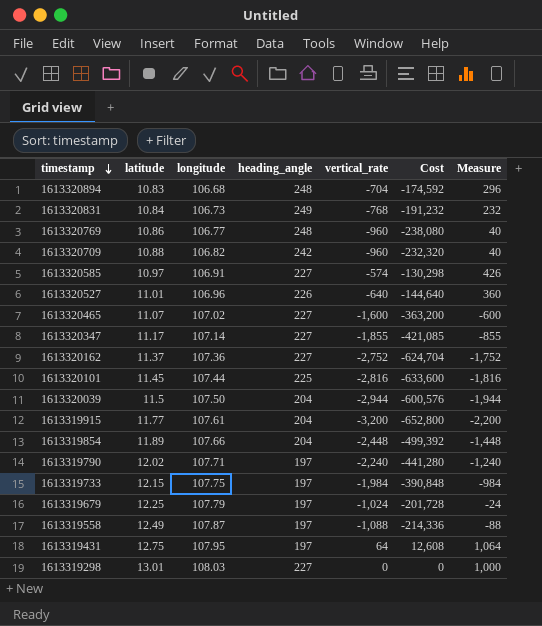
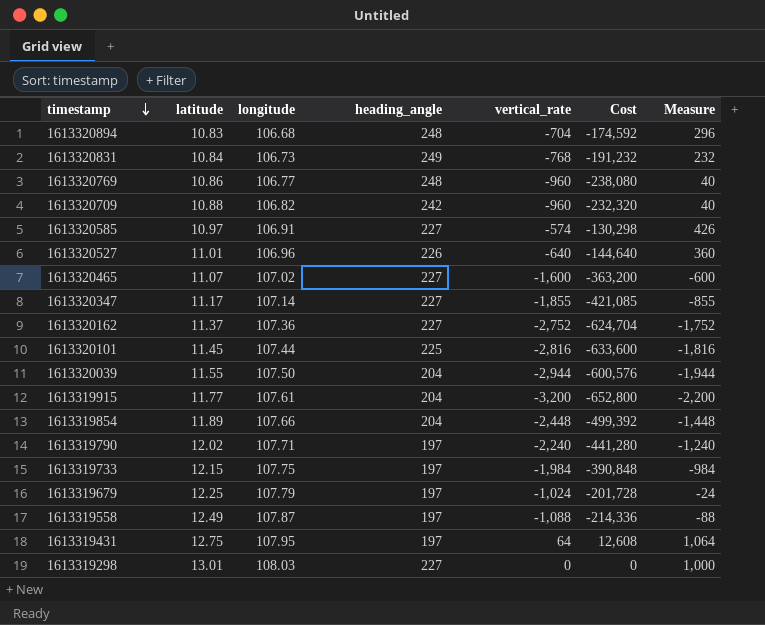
1613320039 | latitude: 11.5 -> 11.55

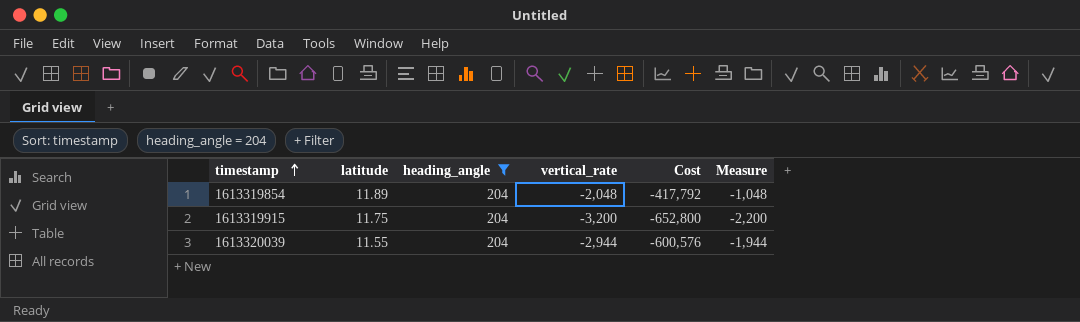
filter: none -> heading_angle = 204
row order: timestamp descending -> timestamp ascending
column longitude | position: 3 -> none
1613319854 | vertical_rate: -2,448 -> -2,048
1613319854 | Cost: -499,392 -> -417,792
1613319854 | Measure: -1,448 -> -1,048
1613319915 | latitude: 11.77 -> 11.75

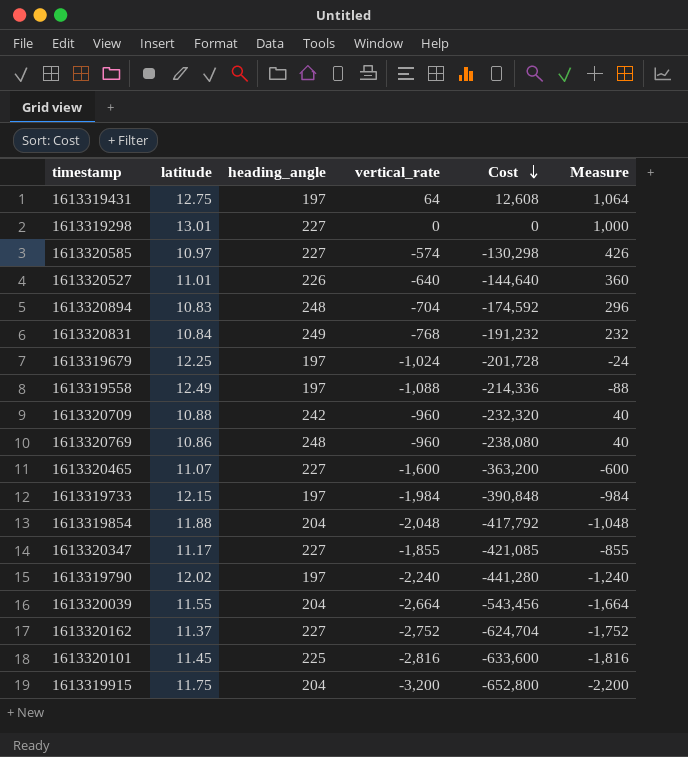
filter: heading_angle = 204 -> none
row order: timestamp ascending -> Cost descending
1613319854 | latitude: 11.89 -> 11.88
1613320039 | vertical_rate: -2,944 -> -2,664
1613320039 | Cost: -600,576 -> -543,456
1613320039 | Measure: -1,944 -> -1,664

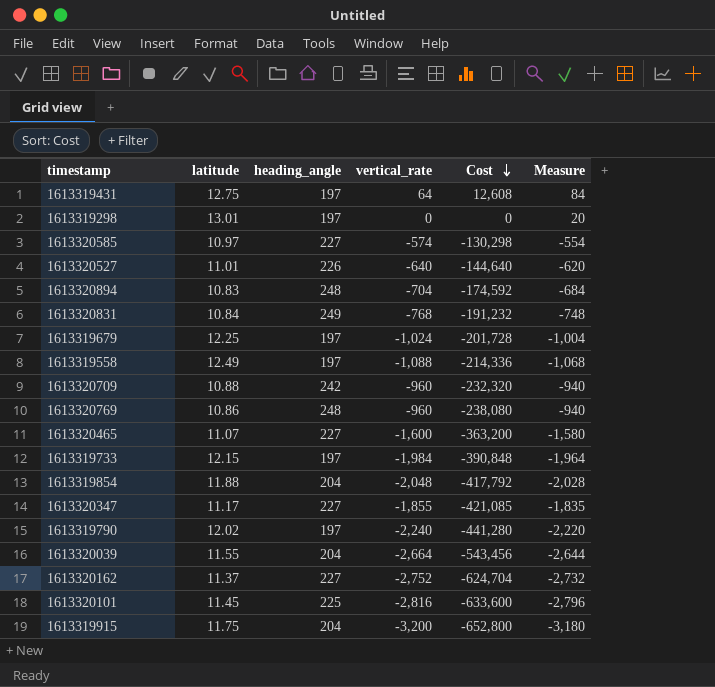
column Measure | formula: [vertical_rate] + 1000 -> [vertical_rate] + 20
1613319298 | heading_angle: 227 -> 197

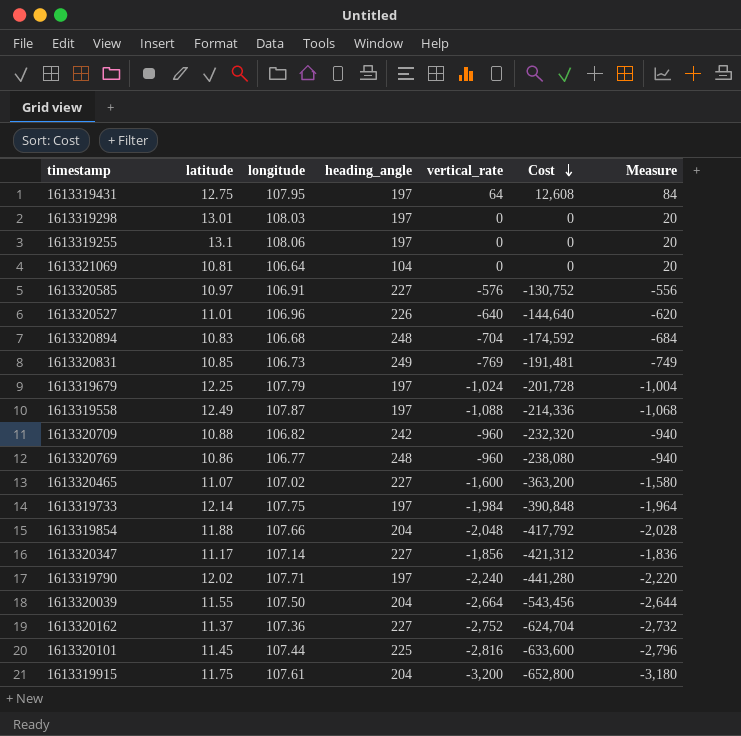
column longitude | position: none -> 3
row 1613319255: none -> 13.1 | 108.06 | 197 | 0 | 0 | 20
row 1613321069: none -> 10.81 | 106.64 | 104 | 0 | 0 | 20
1613320585 | vertical_rate: -574 -> -576
1613320585 | Cost: -130,298 -> -130,752
1613320585 | Measure: -554 -> -556
1613320831 | latitude: 10.84 -> 10.85
1613320831 | vertical_rate: -768 -> -769
1613320831 | Cost: -191,232 -> -191,481
1613320831 | Measure: -748 -> -749
1613319733 | latitude: 12.15 -> 12.14
1613320347 | vertical_rate: -1,855 -> -1,856
1613320347 | Cost: -421,085 -> -421,312
1613320347 | Measure: -1,835 -> -1,836

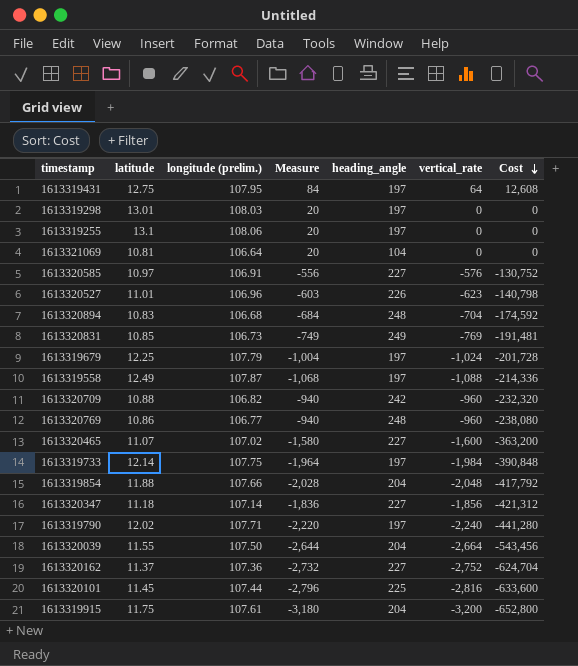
column name: longitude -> longitude (prelim.)
column Measure | position: 7 -> 4
1613320527 | Measure: -620 -> -603
1613320527 | vertical_rate: -640 -> -623
1613320527 | Cost: -144,640 -> -140,798
1613320347 | latitude: 11.17 -> 11.18

